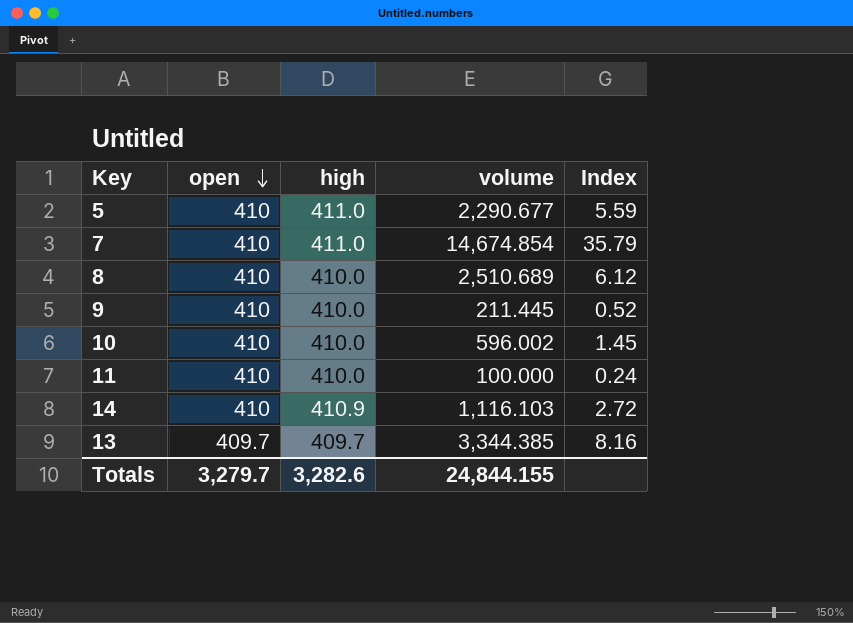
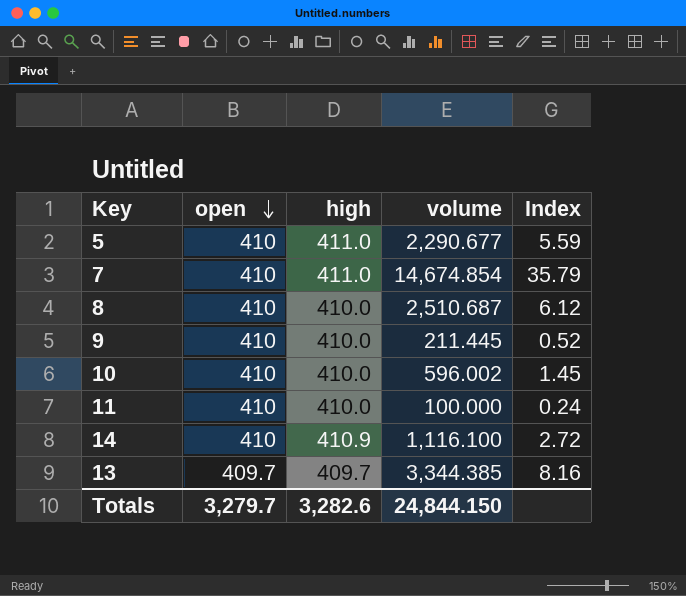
8 | volume: 2,510.689 -> 2,510.687
14 | volume: 1,116.103 -> 1,116.100
Totals | volume: 24,844.155 -> 24,844.150

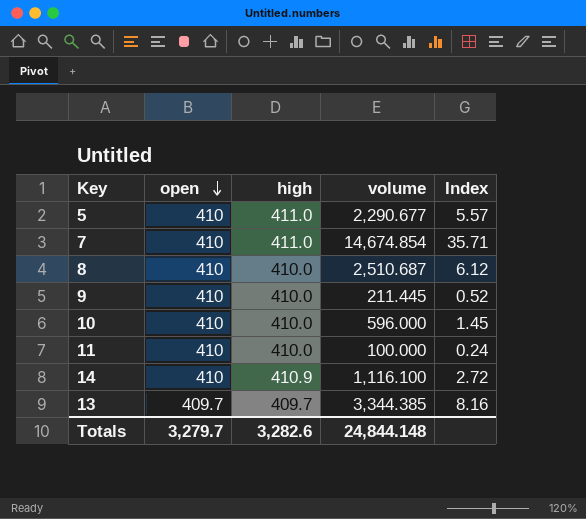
column Index | formula: [volume] / [open] -> [volume] / [high]
10 | volume: 596.002 -> 596.000
Totals | volume: 24,844.150 -> 24,844.148

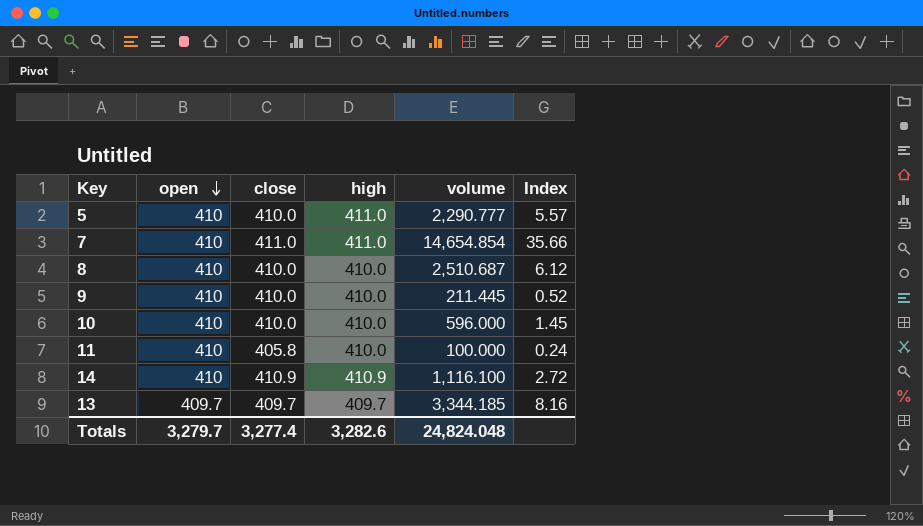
column close | position: none -> 3
5 | volume: 2,290.677 -> 2,290.777
7 | volume: 14,674.854 -> 14,654.854
7 | Index: 35.71 -> 35.66
13 | volume: 3,344.385 -> 3,344.185
Totals | volume: 24,844.148 -> 24,824.048

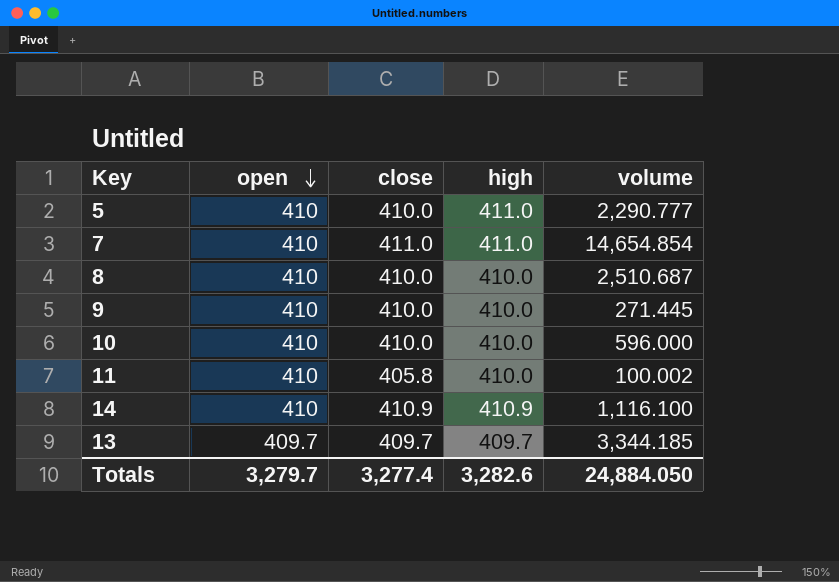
column Index | formula: [volume] / [high] -> none
9 | volume: 211.445 -> 271.445
11 | volume: 100.000 -> 100.002
Totals | volume: 24,824.048 -> 24,884.050

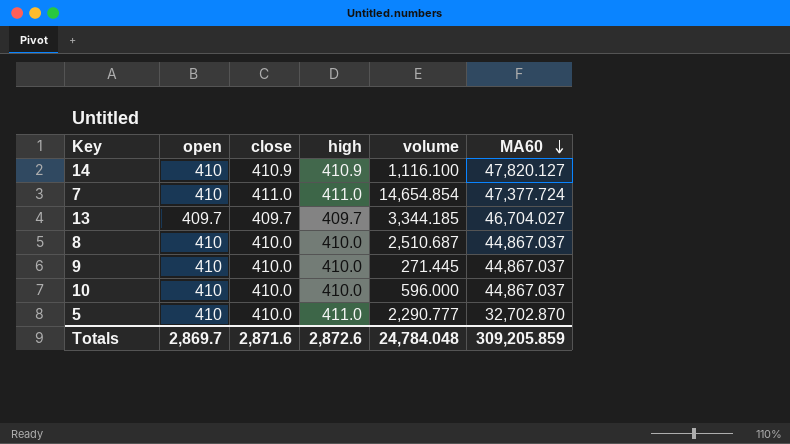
row order: open descending -> MA60 descending
column MA60 | position: none -> 6
row 11: 410 | 405.8 | 410.0 | 100.002 -> none
Totals | open: 3,279.7 -> 2,869.7
Totals | close: 3,277.4 -> 2,871.6
Totals | high: 3,282.6 -> 2,872.6
Totals | volume: 24,884.050 -> 24,784.048

